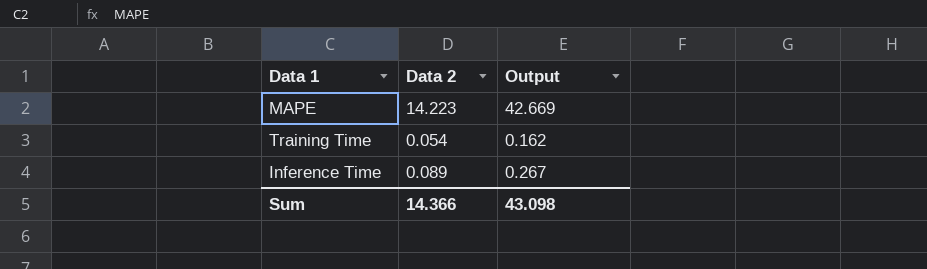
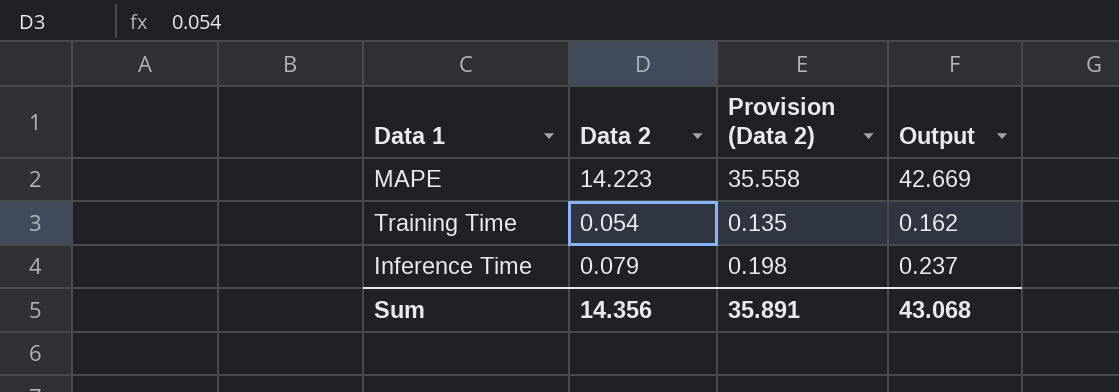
column Provision (Data 2) | formula: none -> [Data 2] * 2.5
Inference Time | Data 2: 0.089 -> 0.079
Inference Time | Output: 0.267 -> 0.237
Sum | Data 2: 14.366 -> 14.356
Sum | Output: 43.098 -> 43.068

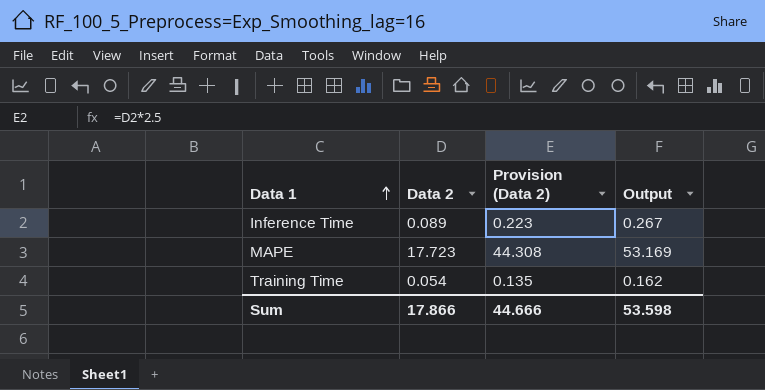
row order: none -> Data 1 ascending
Inference Time | Data 2: 0.079 -> 0.089
Inference Time | Provision (Data 2): 0.198 -> 0.223
Inference Time | Output: 0.237 -> 0.267
MAPE | Data 2: 14.223 -> 17.723
MAPE | Provision (Data 2): 35.558 -> 44.308
MAPE | Output: 42.669 -> 53.169
Sum | Data 2: 14.356 -> 17.866
Sum | Provision (Data 2): 35.891 -> 44.666
Sum | Output: 43.068 -> 53.598

